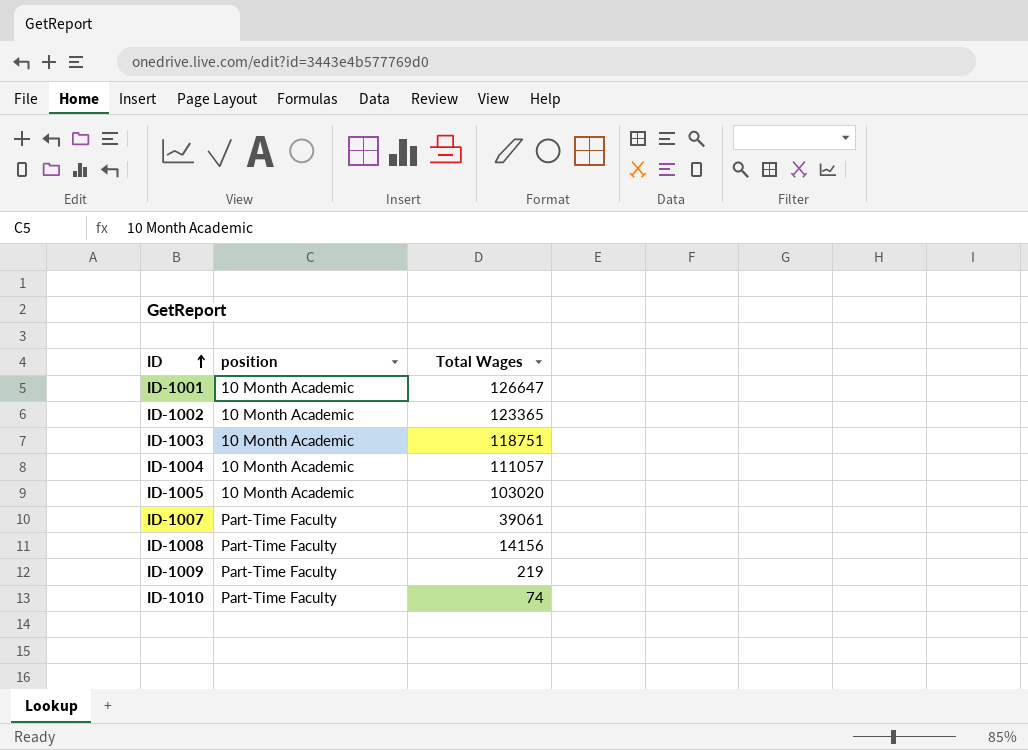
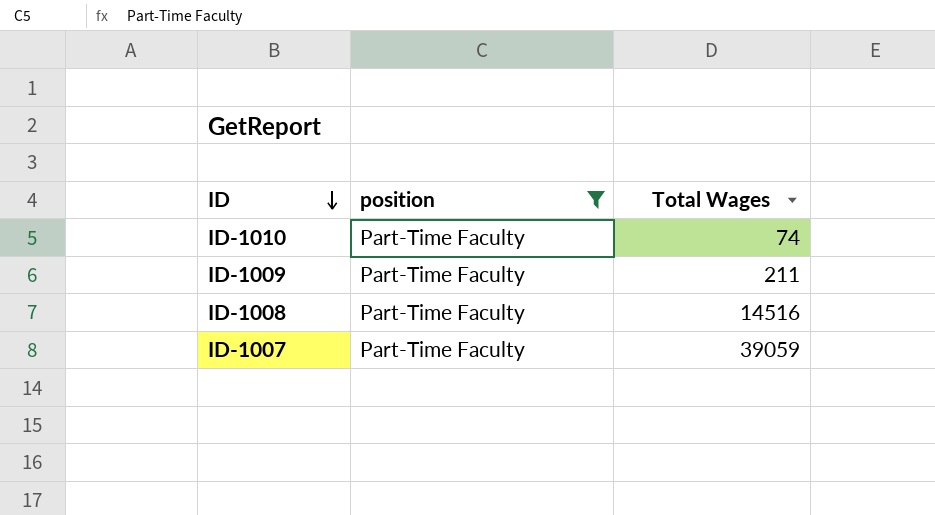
filter: none -> position = Part-Time Faculty
row order: ID ascending -> ID descending
ID-1009 | Total Wages: 219 -> 211
ID-1008 | Total Wages: 14156 -> 14516
ID-1007 | Total Wages: 39061 -> 39059

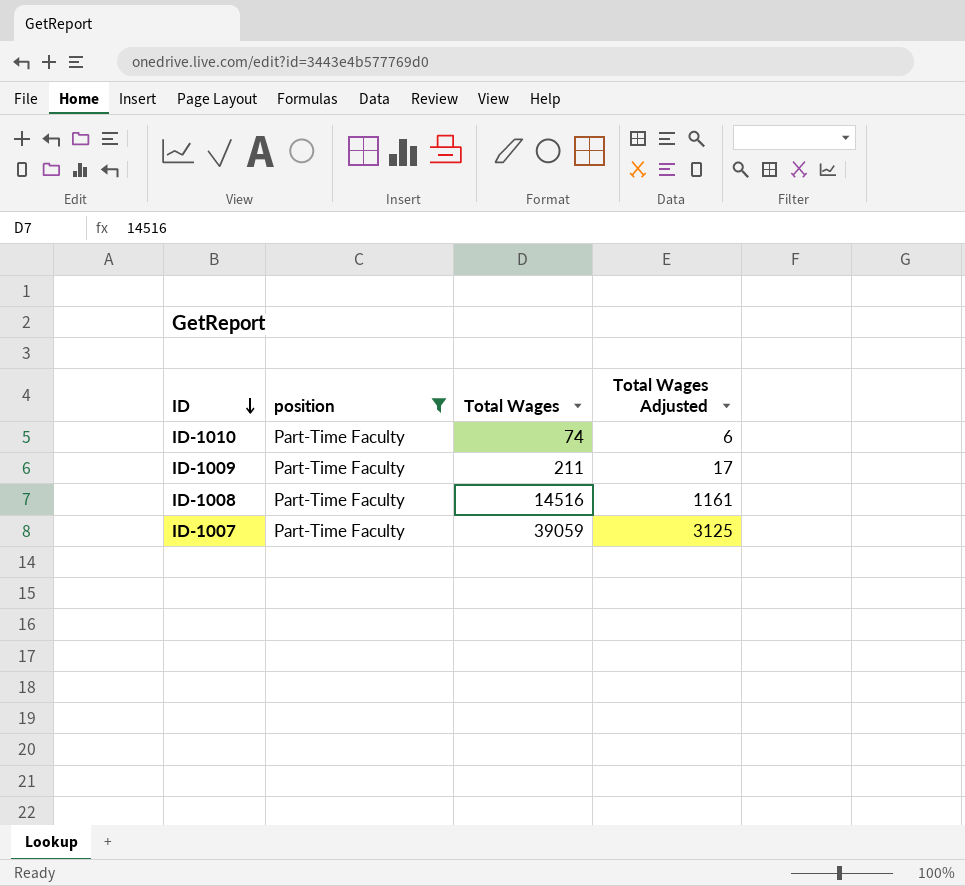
column Total Wages Adjusted | formula: none -> [Total Wages] * 0.08

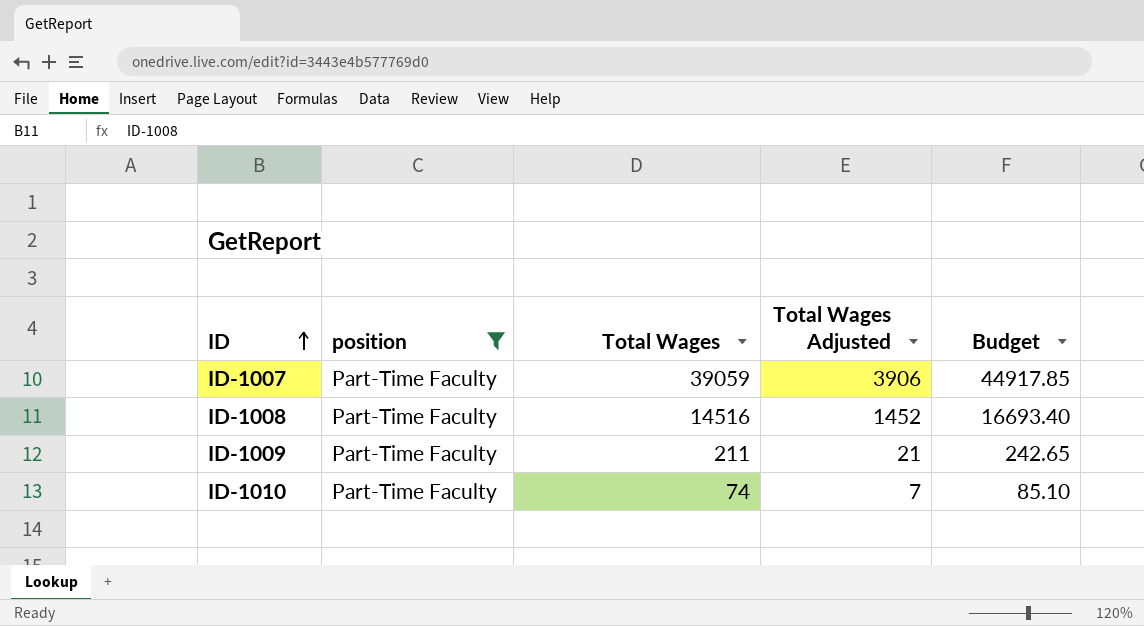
row order: ID descending -> ID ascending
column Total Wages Adjusted | formula: [Total Wages] * 0.08 -> [Total Wages] * 0.1
column Budget | formula: none -> [Total Wages] * 1.15

